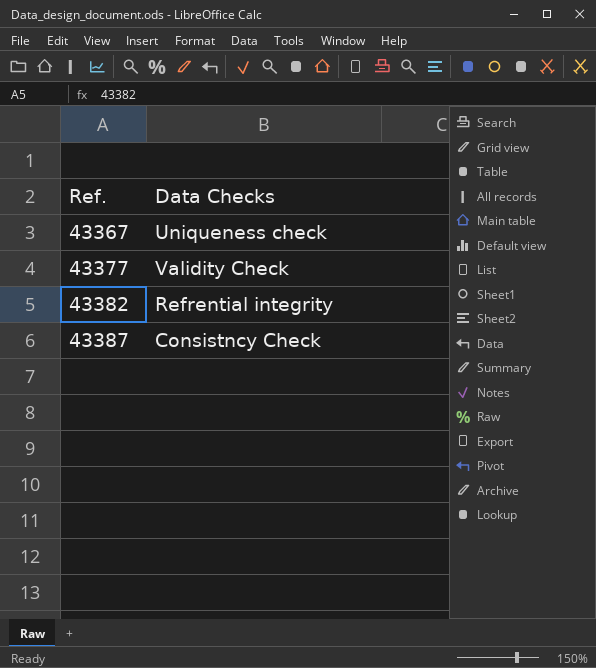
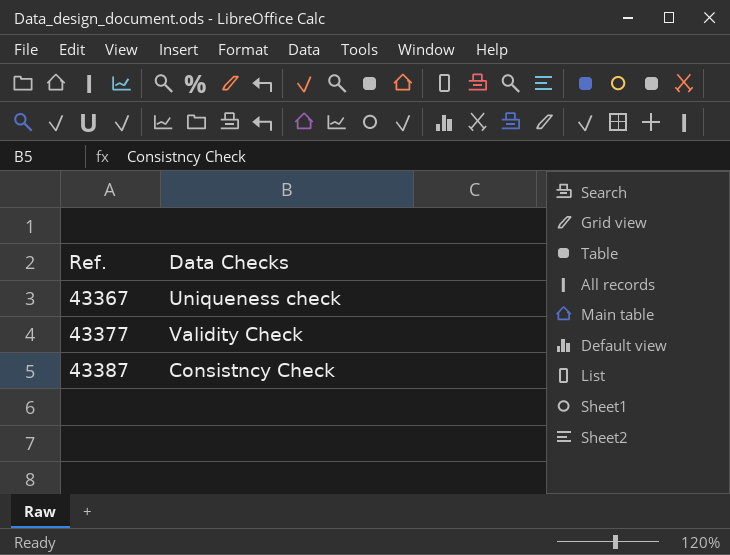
row 43382: Refrential integrity -> none

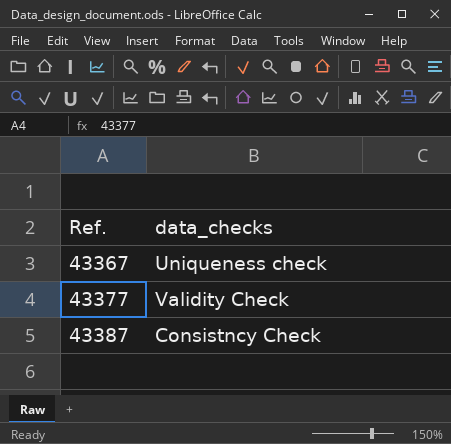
column name: Data Checks -> data_checks

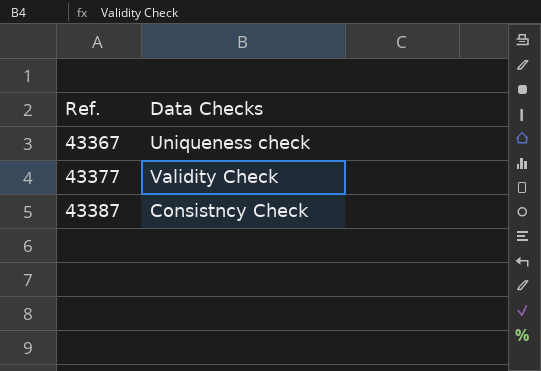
column name: data_checks -> Data Checks

